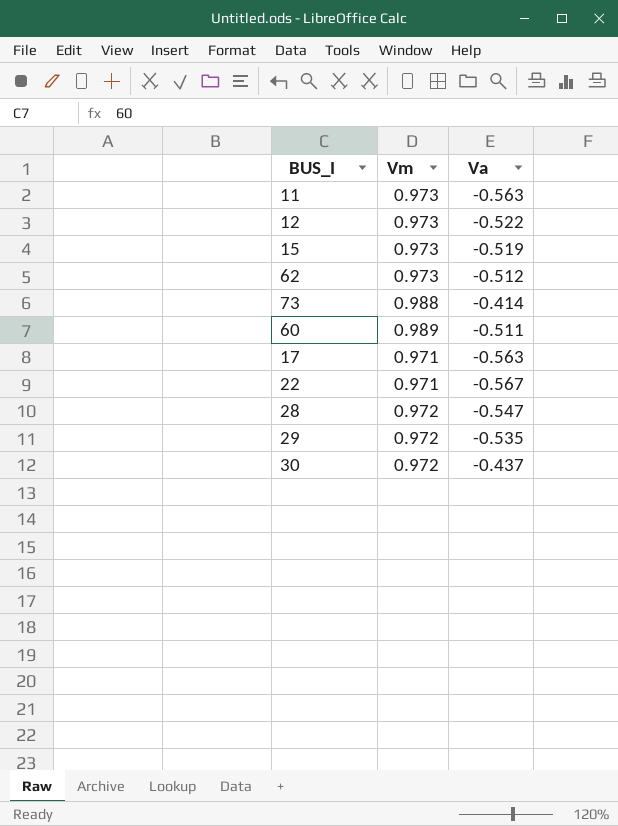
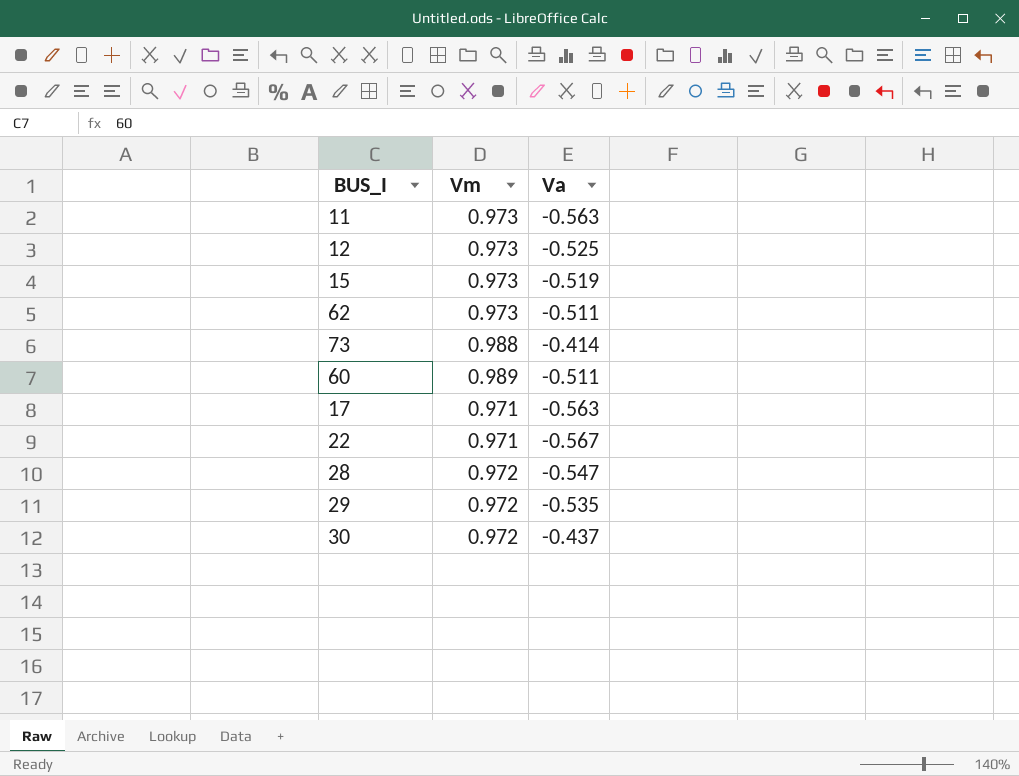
12 | Va: -0.522 -> -0.525
62 | Va: -0.512 -> -0.511

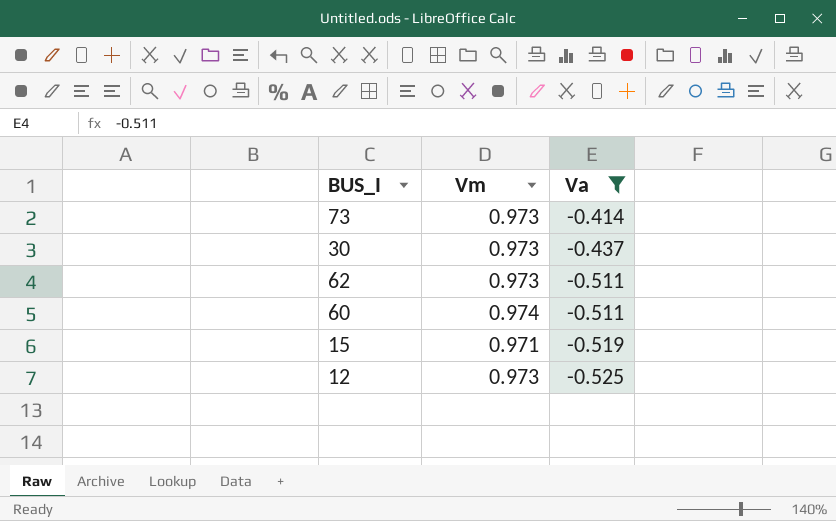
filter: none -> Va >= -0.525
row order: none -> Va descending
73 | Vm: 0.988 -> 0.973
30 | Vm: 0.972 -> 0.973
60 | Vm: 0.989 -> 0.974
15 | Vm: 0.973 -> 0.971

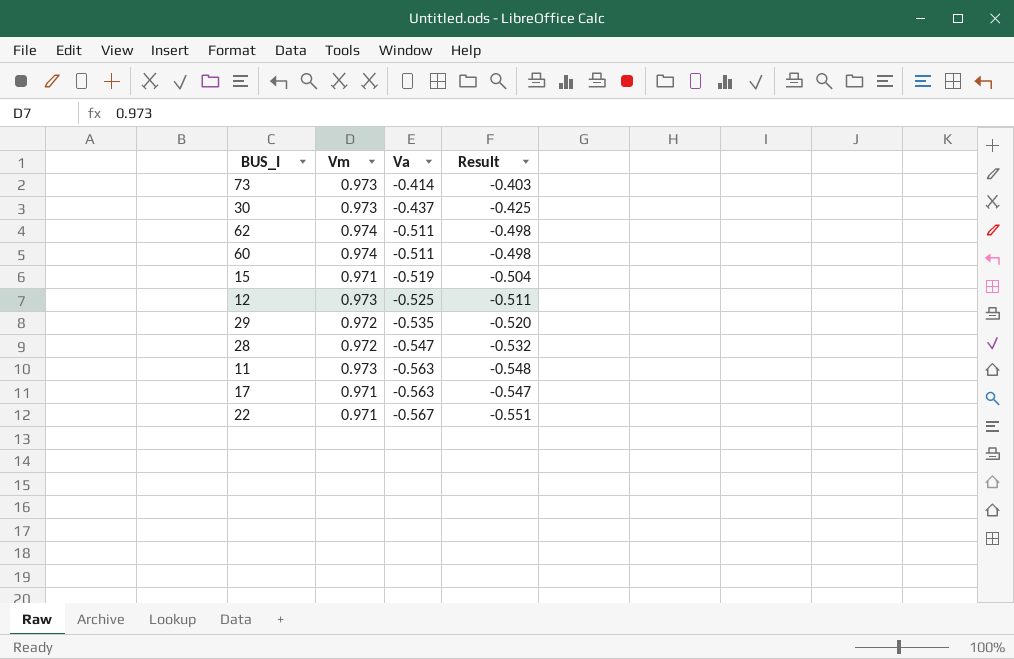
filter: Va >= -0.525 -> none
column Result | formula: none -> [Vm] * [Va]
62 | Vm: 0.973 -> 0.974

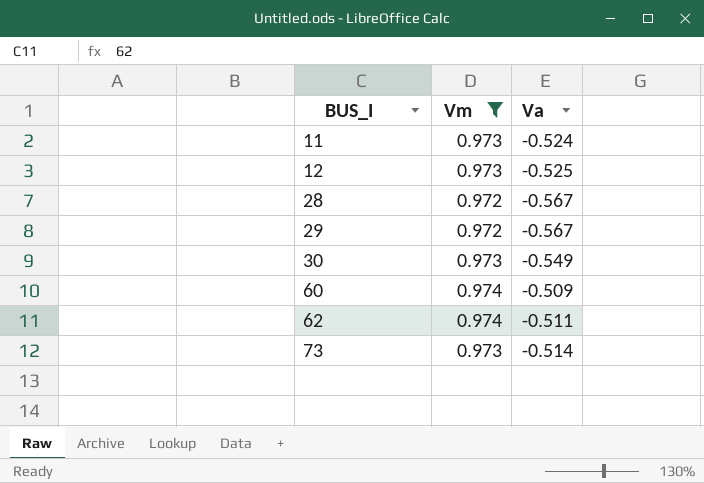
filter: none -> Vm != 0.971
row order: Va descending -> BUS_I ascending
column Result | formula: [Vm] * [Va] -> none
11 | Va: -0.563 -> -0.524
28 | Va: -0.547 -> -0.567
29 | Va: -0.535 -> -0.567
30 | Va: -0.437 -> -0.549
60 | Va: -0.511 -> -0.509
73 | Va: -0.414 -> -0.514

